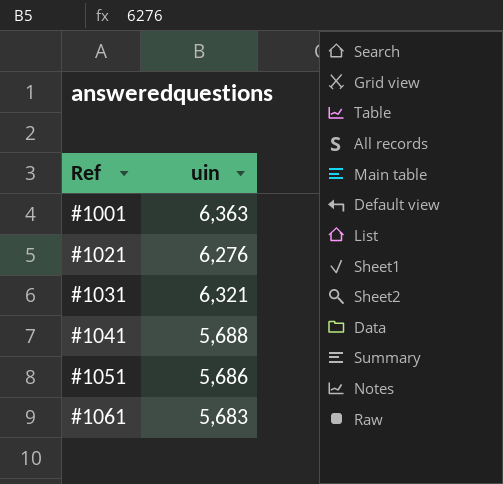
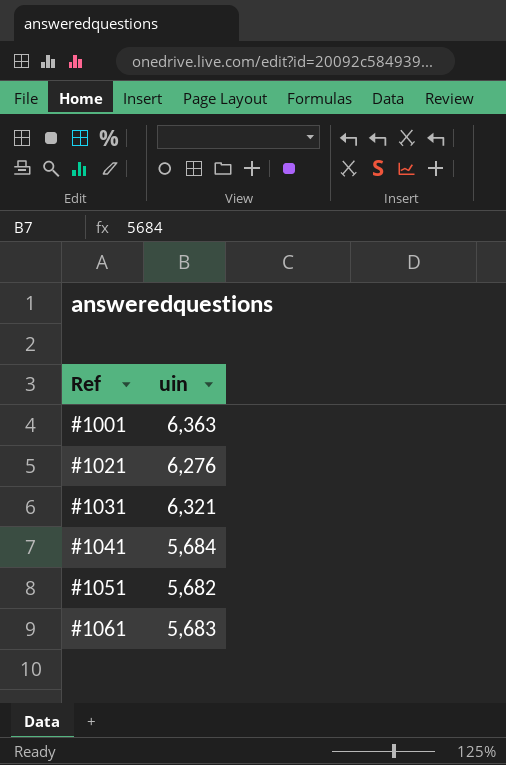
#1041 | uin: 5,688 -> 5,684
#1051 | uin: 5,686 -> 5,682

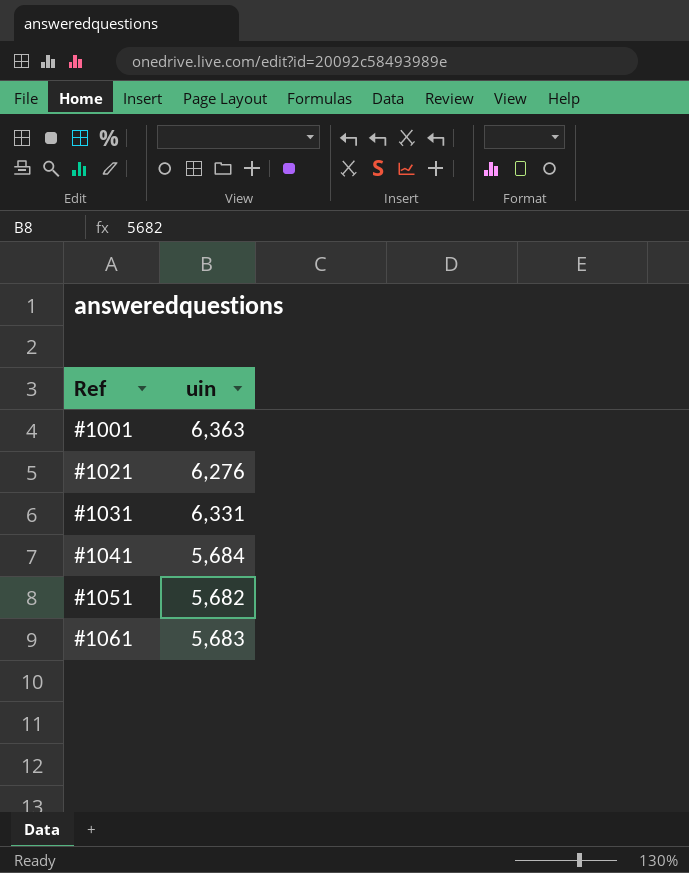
#1031 | uin: 6,321 -> 6,331

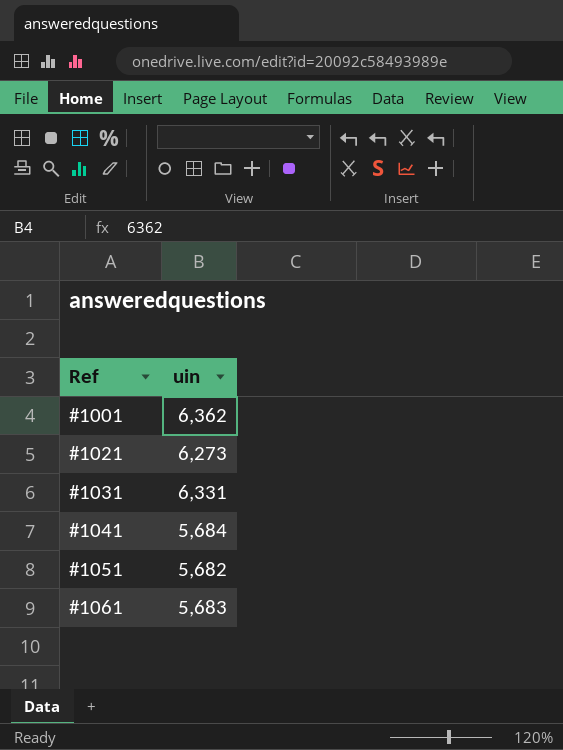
#1001 | uin: 6,363 -> 6,362
#1021 | uin: 6,276 -> 6,273

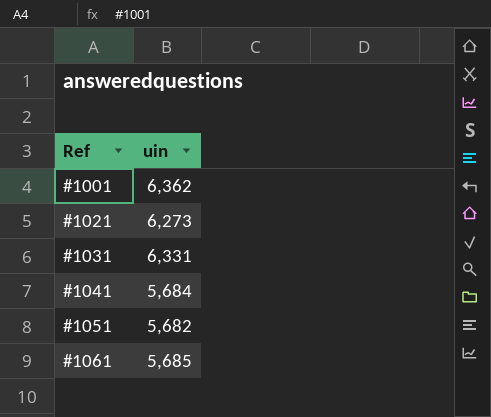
#1061 | uin: 5,683 -> 5,685

